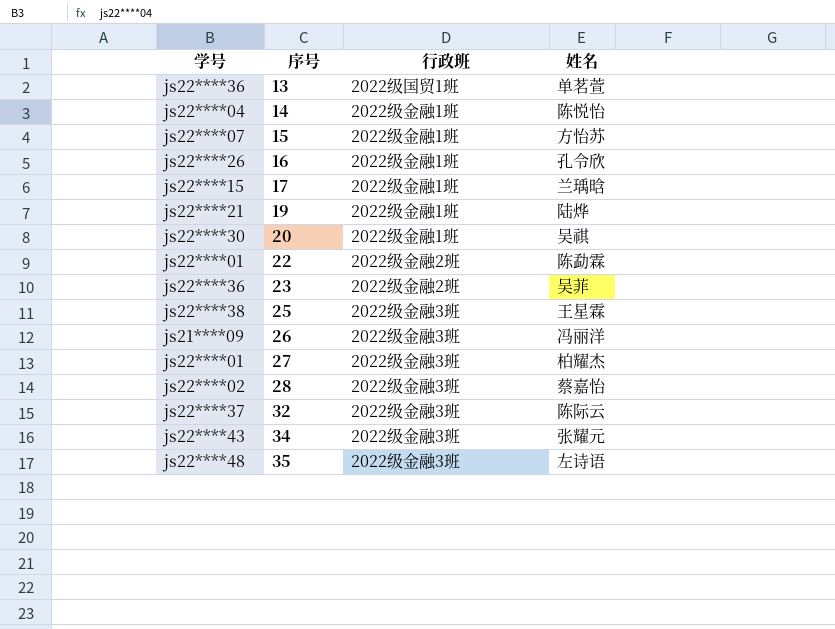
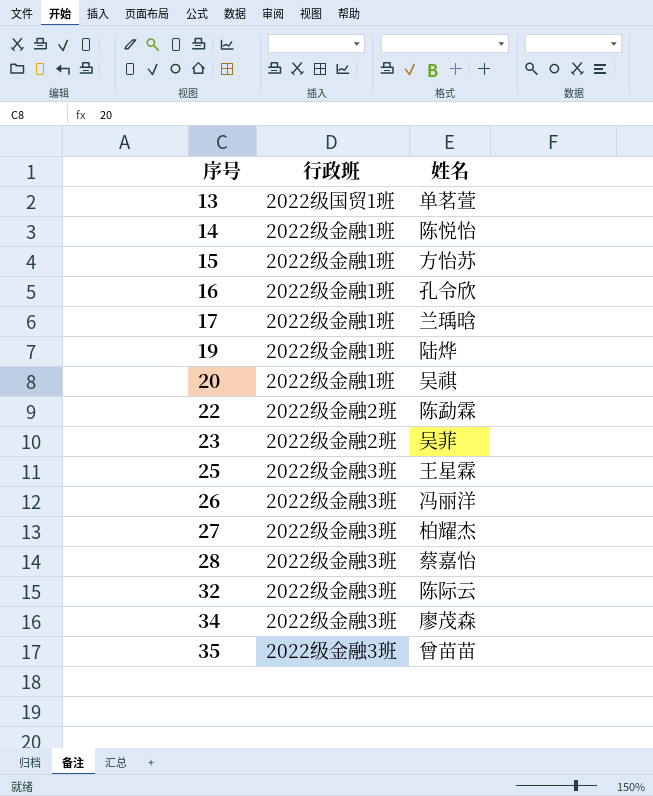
column 学号 | position: 1 -> none
34 | 姓名: 张耀元 -> 廖茂森
35 | 姓名: 左诗语 -> 曾苗苗

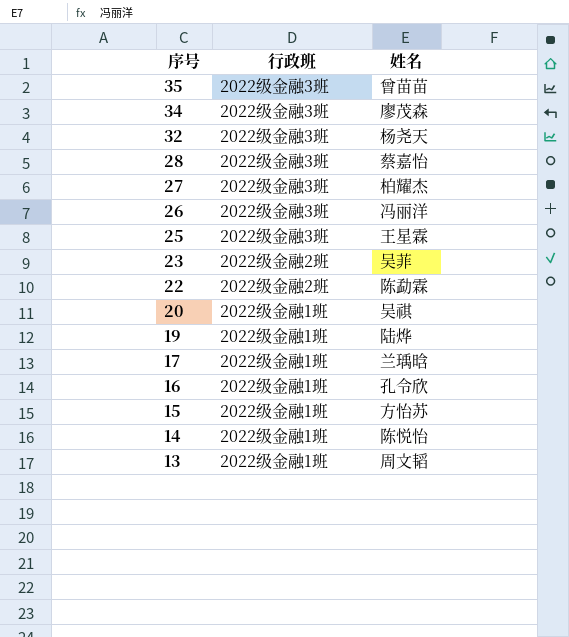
row order: 序号 ascending -> 序号 descending
32 | 姓名: 陈际云 -> 杨尧天
13 | 行政班: 2022级国贸1班 -> 2022级金融1班
13 | 姓名: 单茗萱 -> 周文韬

